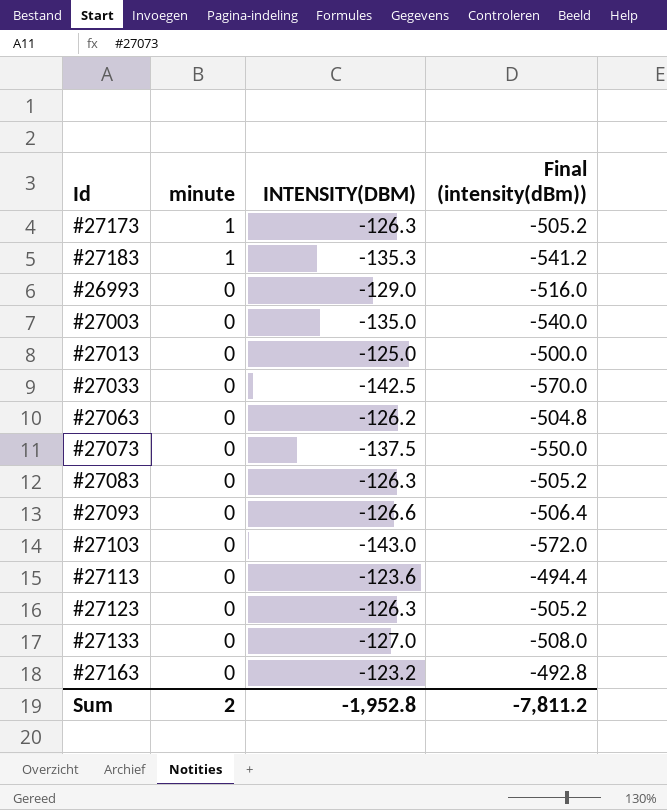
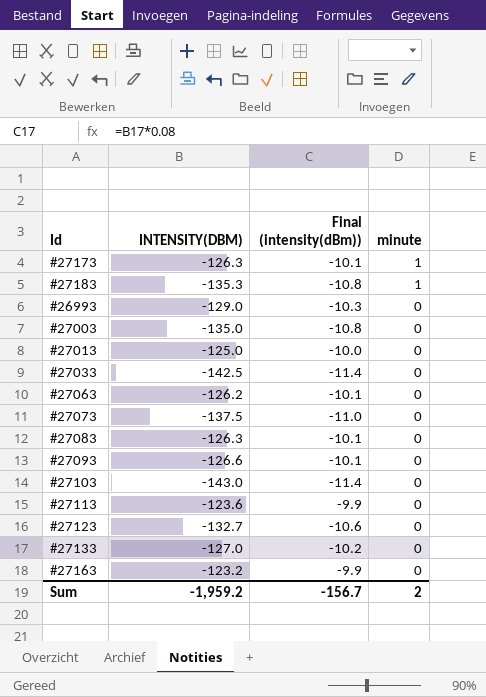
column Final (intensity(dBm)) | formula: [INTENSITY(DBM)] * 4 -> [INTENSITY(DBM)] * 0.08
column minute | position: 2 -> 4
#27123 | INTENSITY(DBM): -126.3 -> -132.7
Sum | INTENSITY(DBM): -1,952.8 -> -1,959.2
Sum | Final (intensity(dBm)): -7,811.2 -> -156.7

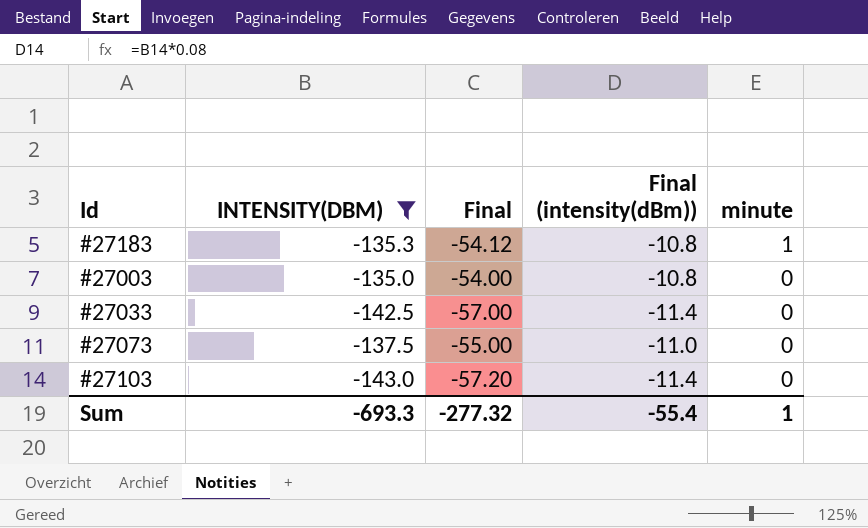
filter: none -> INTENSITY(DBM) <= -135.0
column Final | formula: none -> [INTENSITY(DBM)] * 0.4
Sum | INTENSITY(DBM): -1,959.2 -> -693.3
Sum | Final (intensity(dBm)): -156.7 -> -55.4
Sum | minute: 2 -> 1

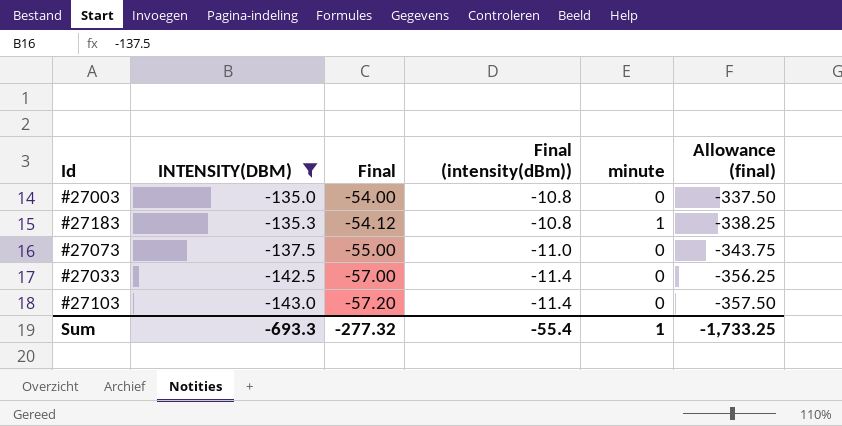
row order: minute descending -> INTENSITY(DBM) descending
column Allowance (final) | formula: none -> [INTENSITY(DBM)] * 2.5

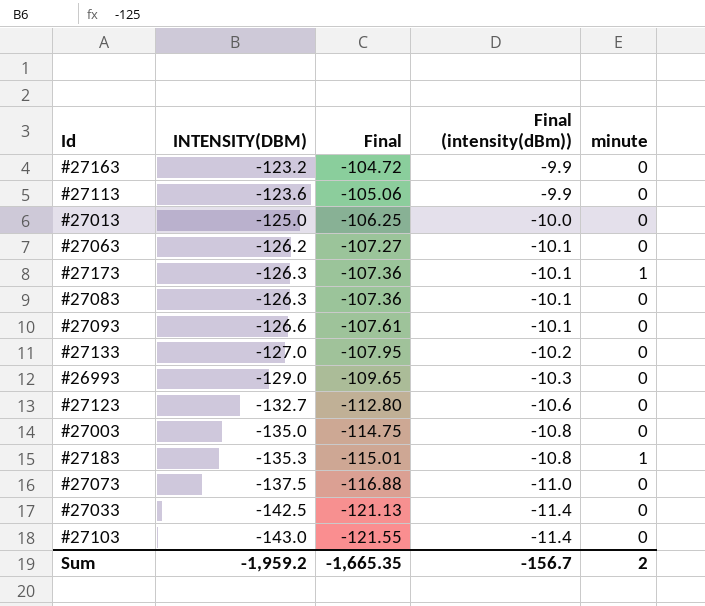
filter: INTENSITY(DBM) <= -135.0 -> none
column Allowance (final) | formula: [INTENSITY(DBM)] * 2.5 -> none
column Final | formula: [INTENSITY(DBM)] * 0.4 -> [INTENSITY(DBM)] * 0.85
Sum | INTENSITY(DBM): -693.3 -> -1,959.2
Sum | Final: -277.32 -> -1,665.35
Sum | Final (intensity(dBm)): -55.4 -> -156.7
Sum | minute: 1 -> 2

